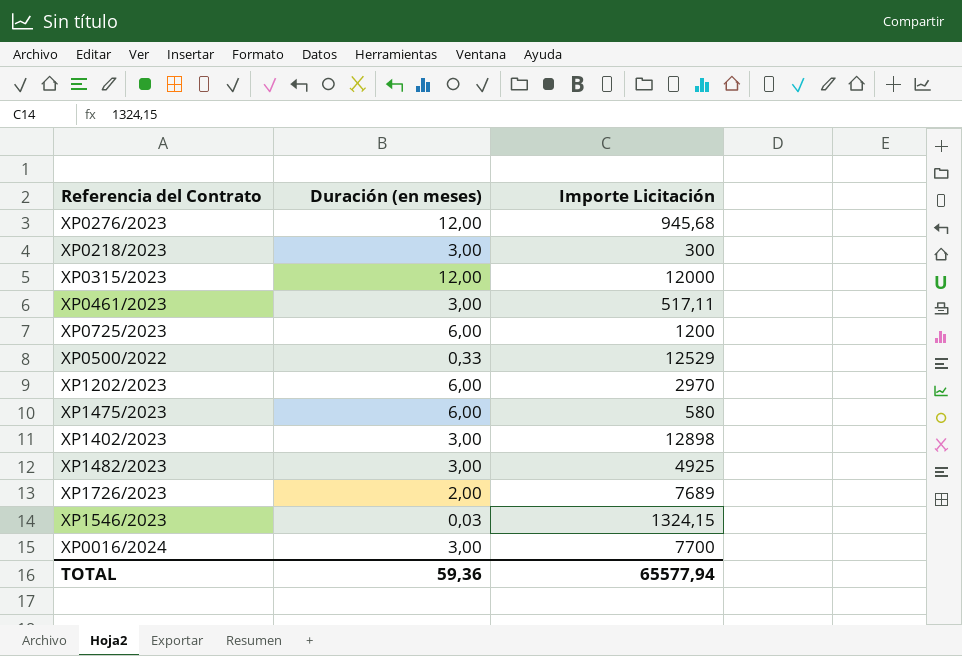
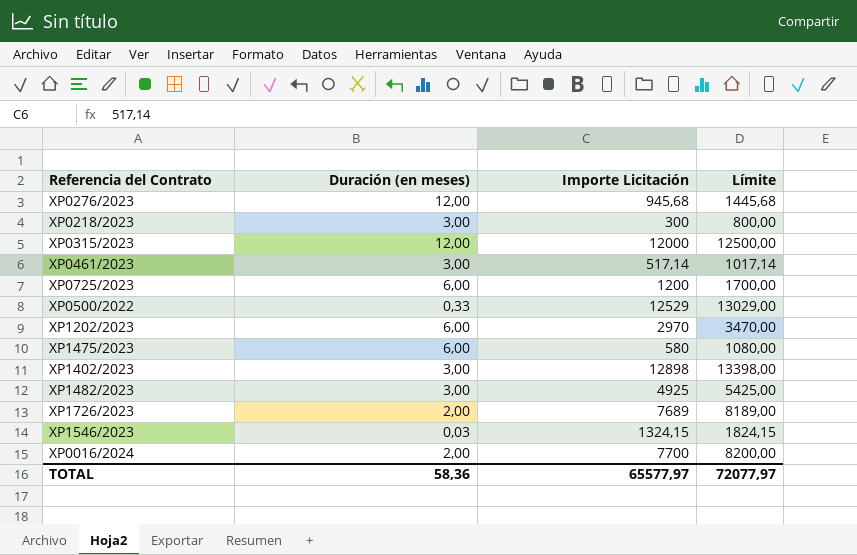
column Límite | formula: none -> [Importe Licitación] + 500
XP0461/2023 | Importe Licitación: 517,11 -> 517,14
XP0016/2024 | Duración (en meses): 3,00 -> 2,00
TOTAL | Duración (en meses): 59,36 -> 58,36
TOTAL | Importe Licitación: 65577,94 -> 65577,97

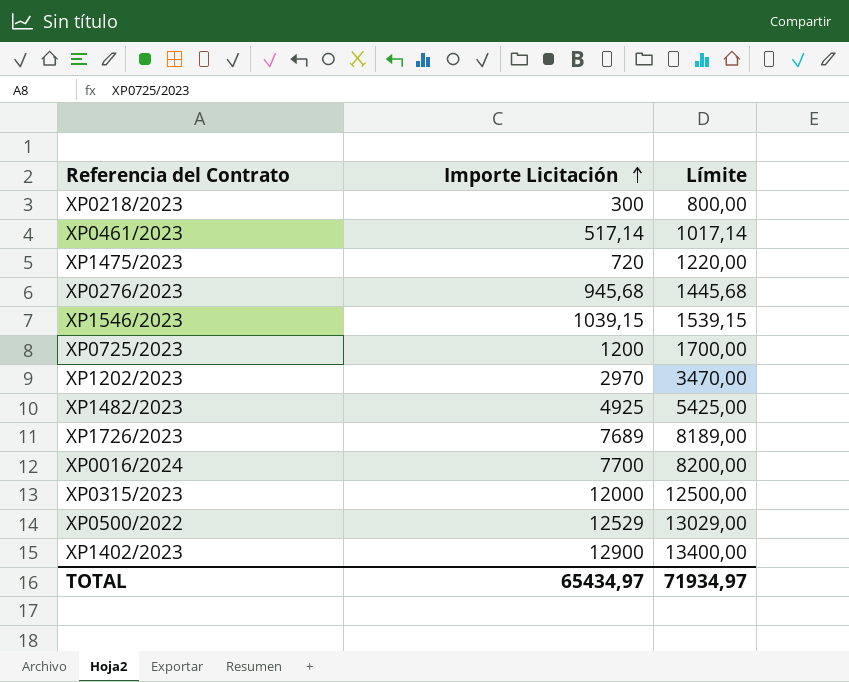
row order: none -> Importe Licitación ascending
column Duración (en meses) | position: 2 -> none
XP1475/2023 | Importe Licitación: 580 -> 720
XP1475/2023 | Límite: 1080,00 -> 1220,00
XP1546/2023 | Importe Licitación: 1324,15 -> 1039,15
XP1546/2023 | Límite: 1824,15 -> 1539,15
XP1402/2023 | Importe Licitación: 12898 -> 12900
XP1402/2023 | Límite: 13398,00 -> 13400,00
TOTAL | Importe Licitación: 65577,97 -> 65434,97
TOTAL | Límite: 72077,97 -> 71934,97

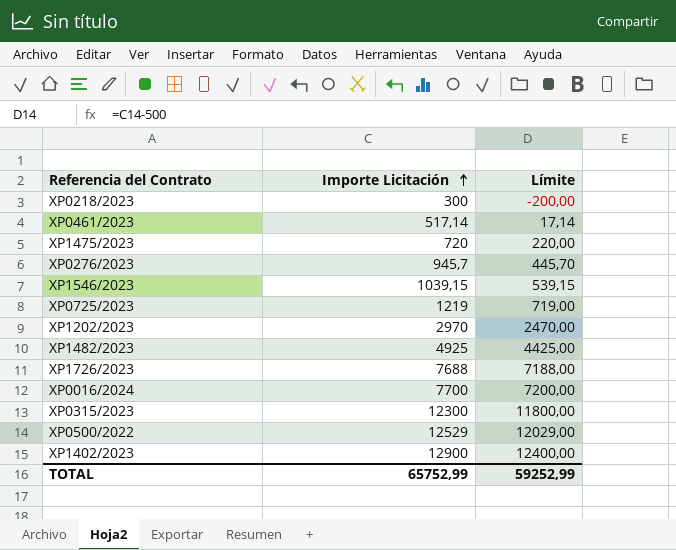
column Límite | formula: [Importe Licitación] + 500 -> [Importe Licitación] - 500
XP0276/2023 | Importe Licitación: 945,68 -> 945,7
XP0725/2023 | Importe Licitación: 1200 -> 1219
XP1726/2023 | Importe Licitación: 7689 -> 7688
XP0315/2023 | Importe Licitación: 12000 -> 12300
TOTAL | Importe Licitación: 65434,97 -> 65752,99
TOTAL | Límite: 71934,97 -> 59252,99

